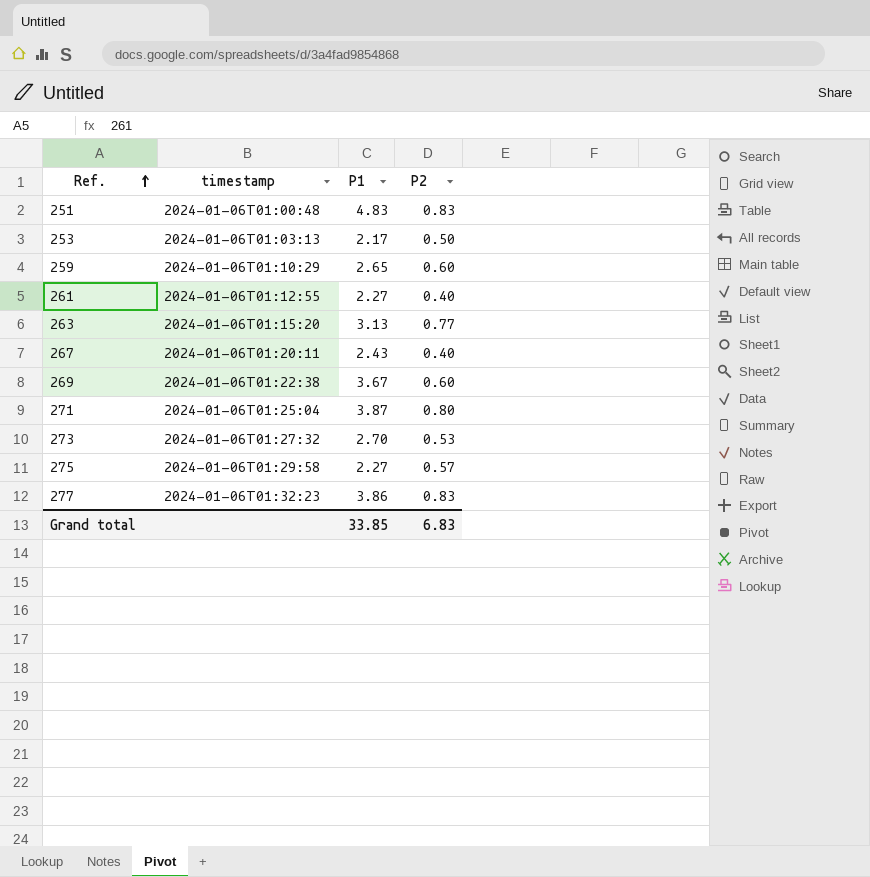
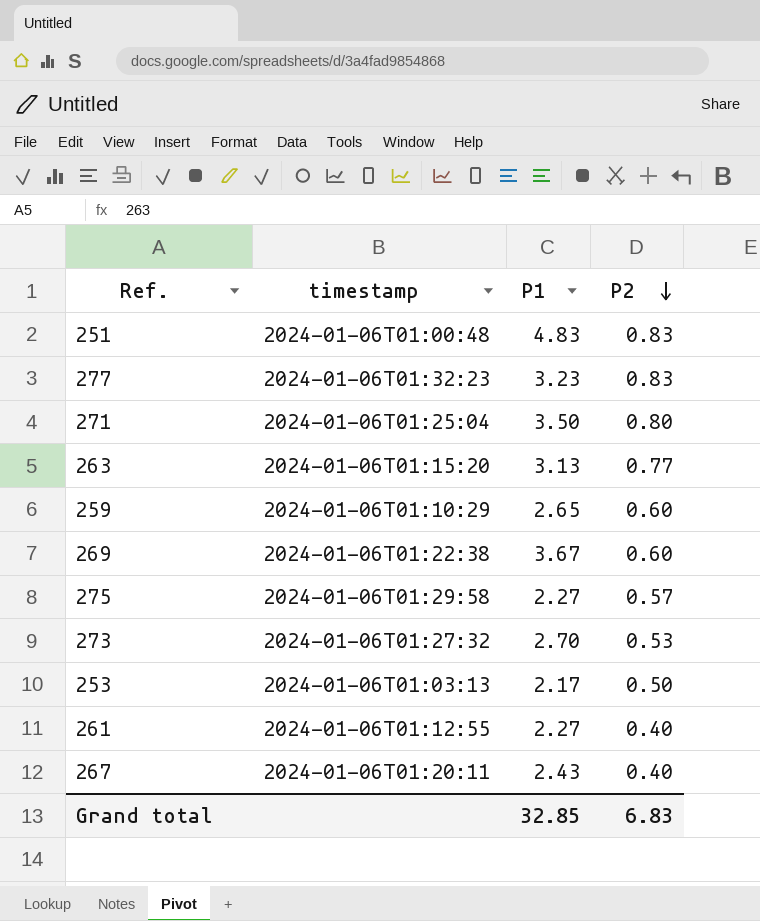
row order: Ref. ascending -> P2 descending
277 | P1: 3.86 -> 3.23
271 | P1: 3.87 -> 3.50
Grand total | P1: 33.85 -> 32.85

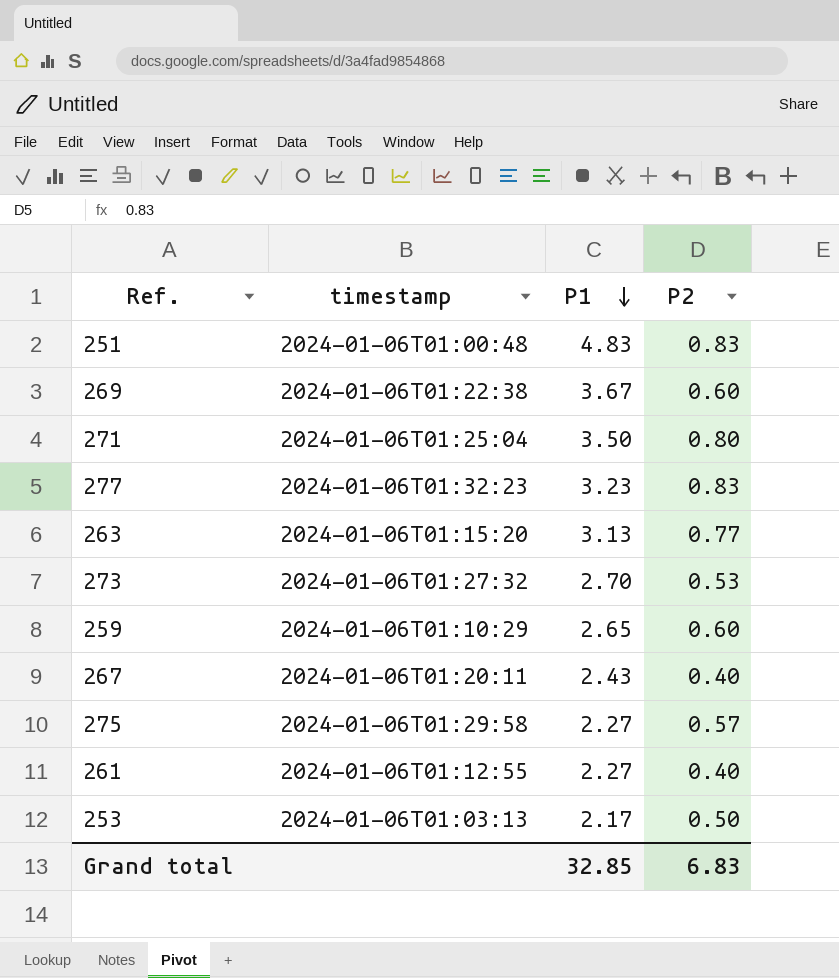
row order: P2 descending -> P1 descending

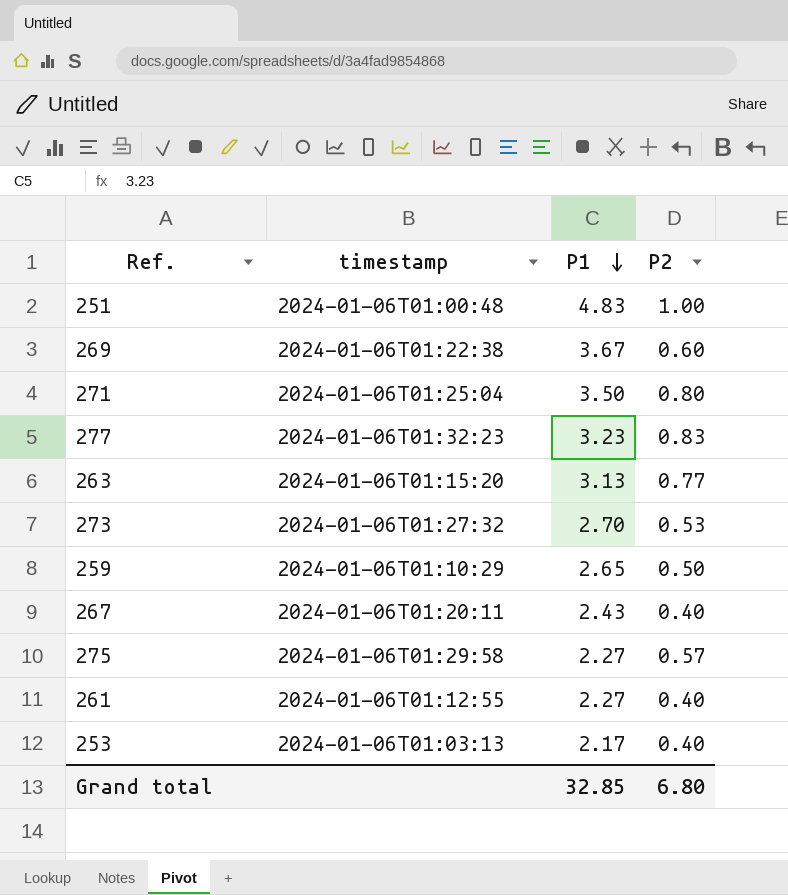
251 | P2: 0.83 -> 1.00
259 | P2: 0.60 -> 0.50
253 | P2: 0.50 -> 0.40
Grand total | P2: 6.83 -> 6.80

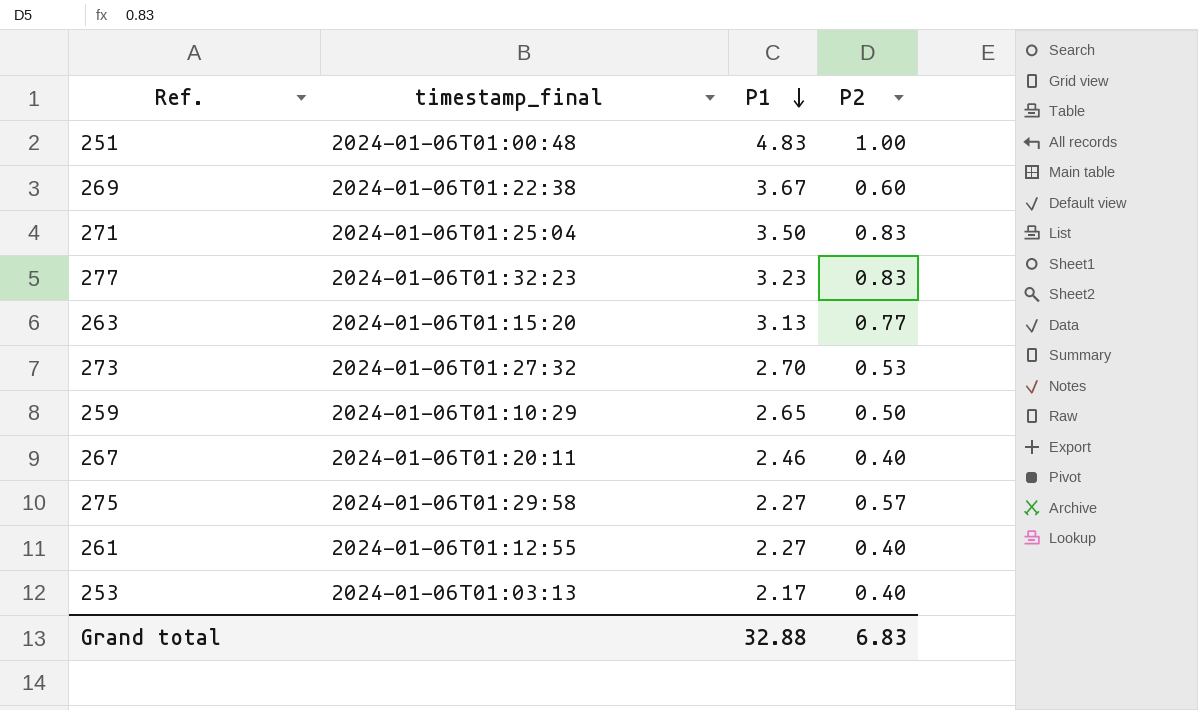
column name: timestamp -> timestamp_final
271 | P2: 0.80 -> 0.83
267 | P1: 2.43 -> 2.46
Grand total | P1: 32.85 -> 32.88
Grand total | P2: 6.80 -> 6.83

